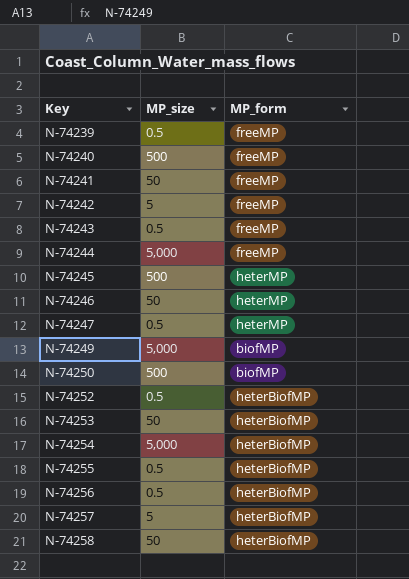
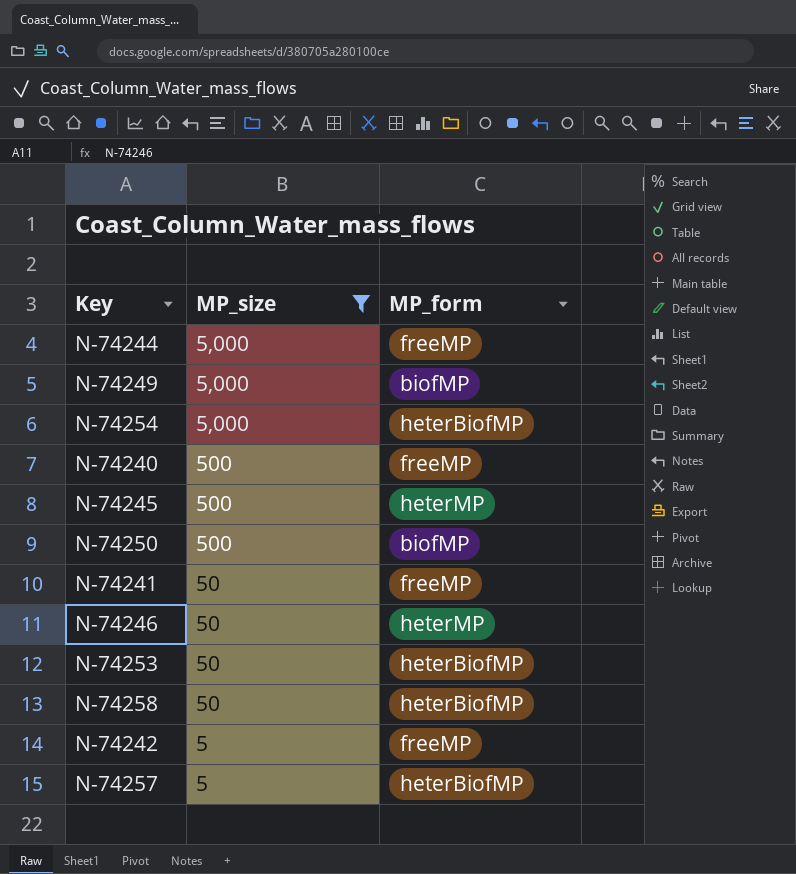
filter: none -> MP_size != 0.5
row order: Key ascending -> MP_size descending

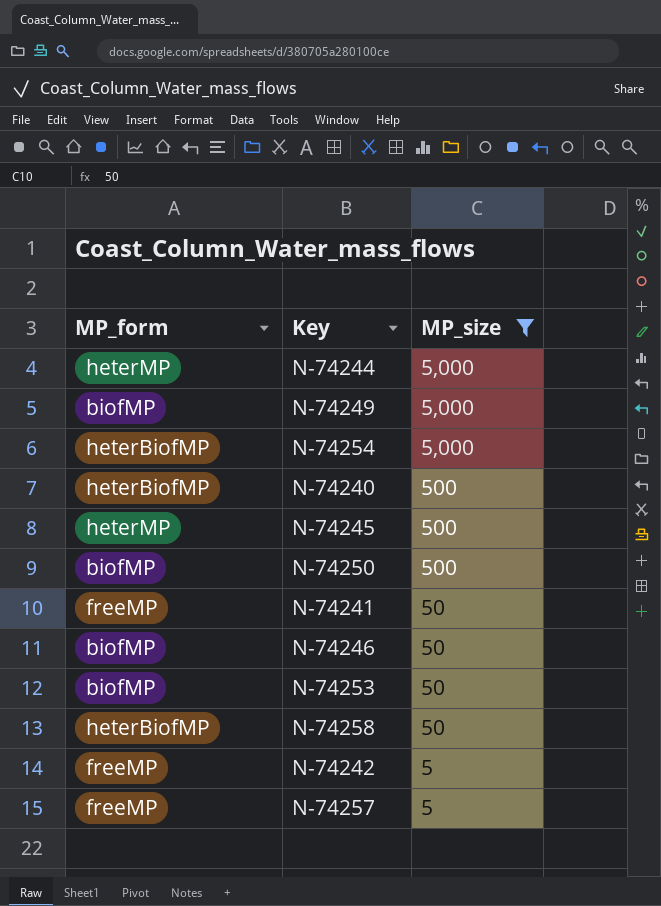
column MP_form | position: 3 -> 1
N-74244 | MP_form: freeMP -> heterMP
N-74240 | MP_form: freeMP -> heterBiofMP
N-74246 | MP_form: heterMP -> biofMP
N-74253 | MP_form: heterBiofMP -> biofMP
N-74257 | MP_form: heterBiofMP -> freeMP

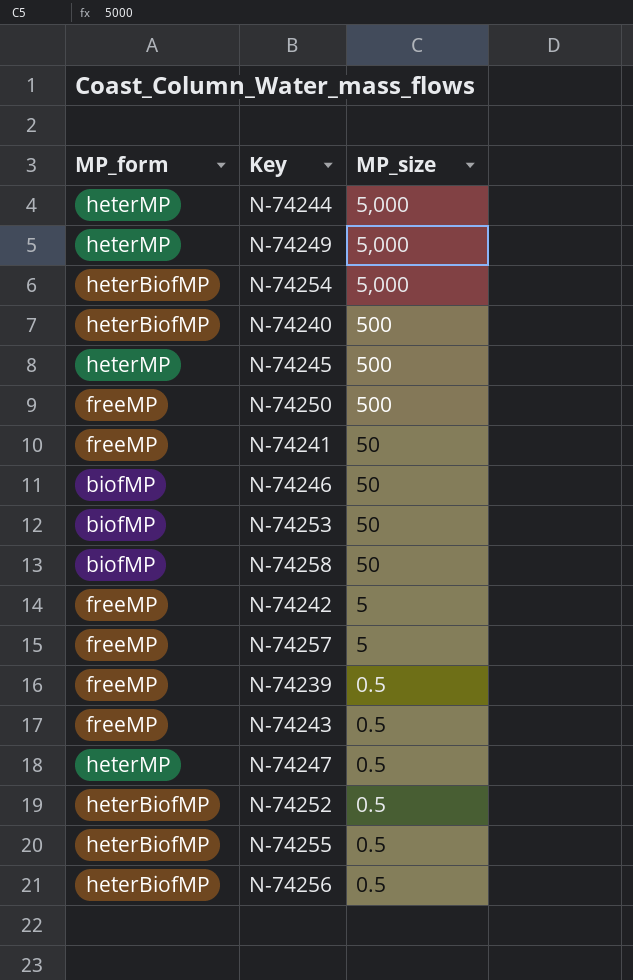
filter: MP_size != 0.5 -> none
N-74249 | MP_form: biofMP -> heterMP
N-74250 | MP_form: biofMP -> freeMP
N-74258 | MP_form: heterBiofMP -> biofMP

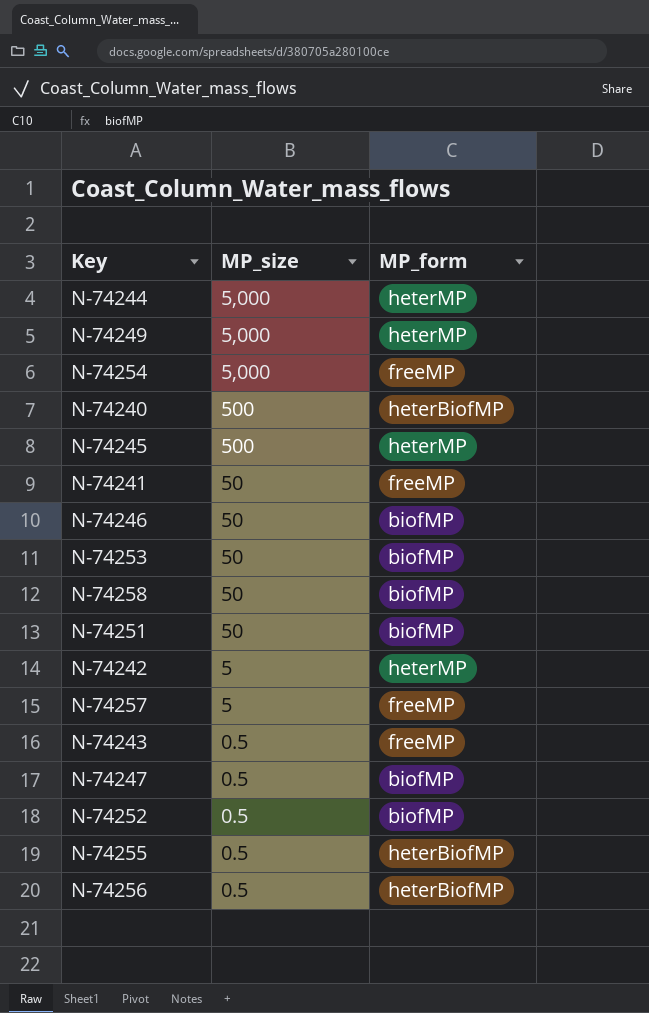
column MP_form | position: 1 -> 3
row N-74250: freeMP | 500 -> none
row N-74239: freeMP | 0.5 -> none
N-74254 | MP_form: heterBiofMP -> freeMP
row N-74251: none -> 50 | biofMP
N-74242 | MP_form: freeMP -> heterMP
N-74247 | MP_form: heterMP -> biofMP
N-74252 | MP_form: heterBiofMP -> biofMP

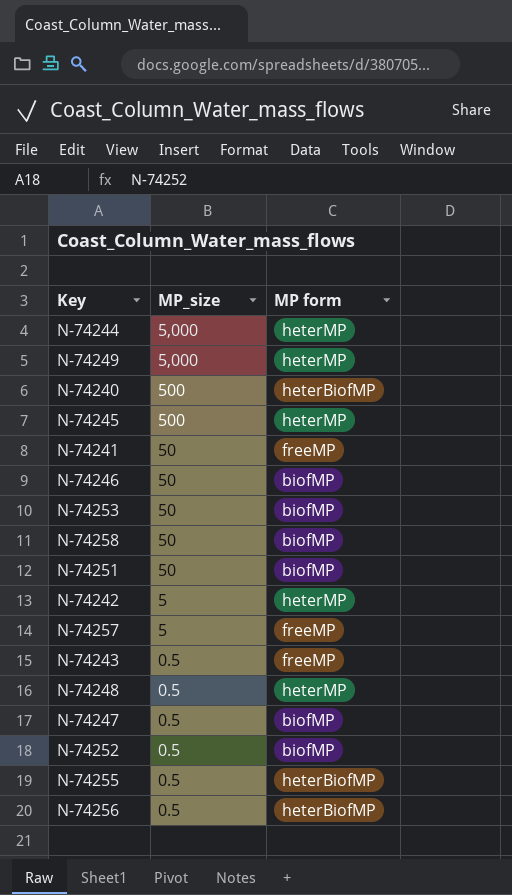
column name: MP_form -> MP form
row N-74254: 5,000 | freeMP -> none
row N-74248: none -> 0.5 | heterMP

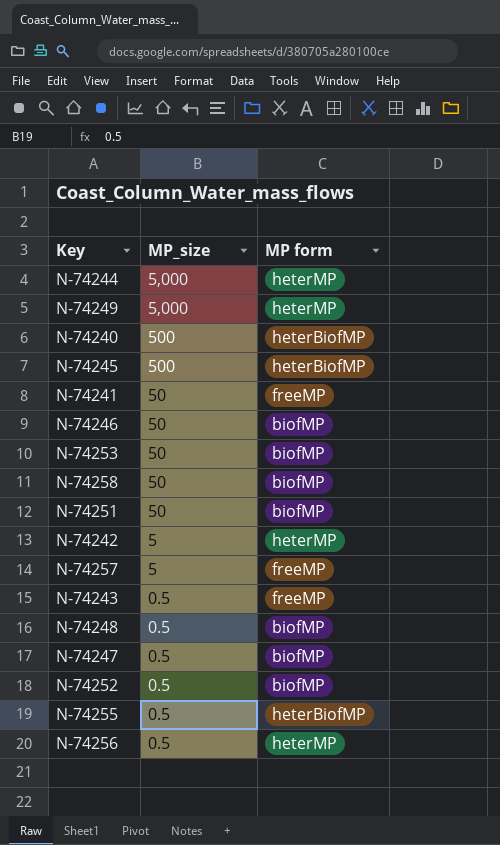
N-74245 | MP form: heterMP -> heterBiofMP
N-74248 | MP form: heterMP -> biofMP
N-74256 | MP form: heterBiofMP -> heterMP

